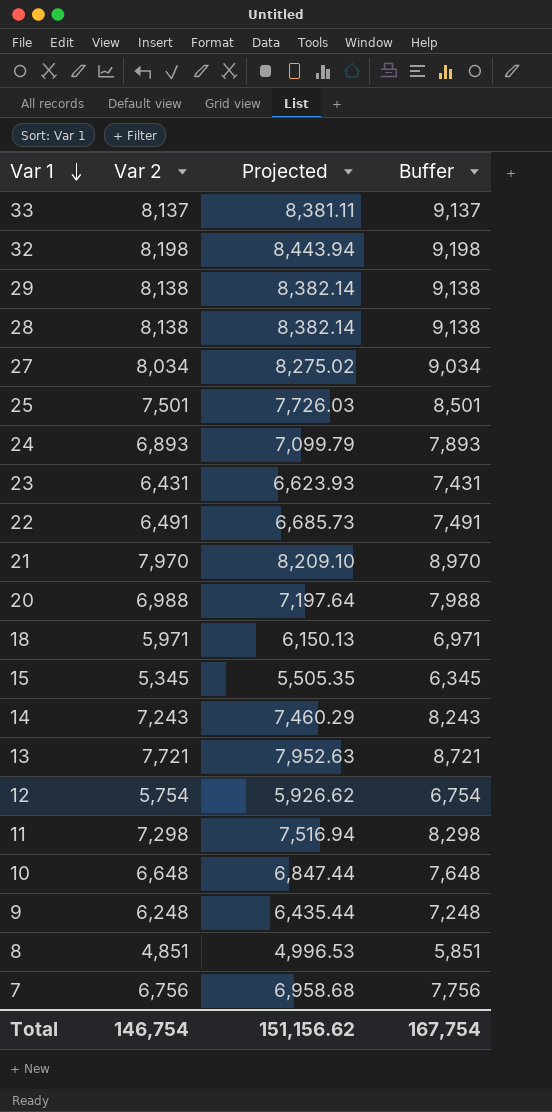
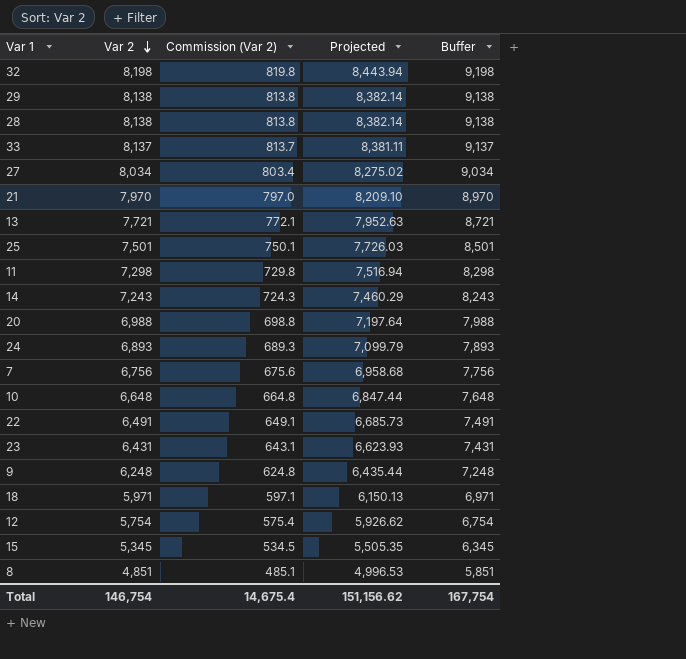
row order: Var 1 descending -> Var 2 descending
column Commission (Var 2) | formula: none -> [Var 2] * 0.1

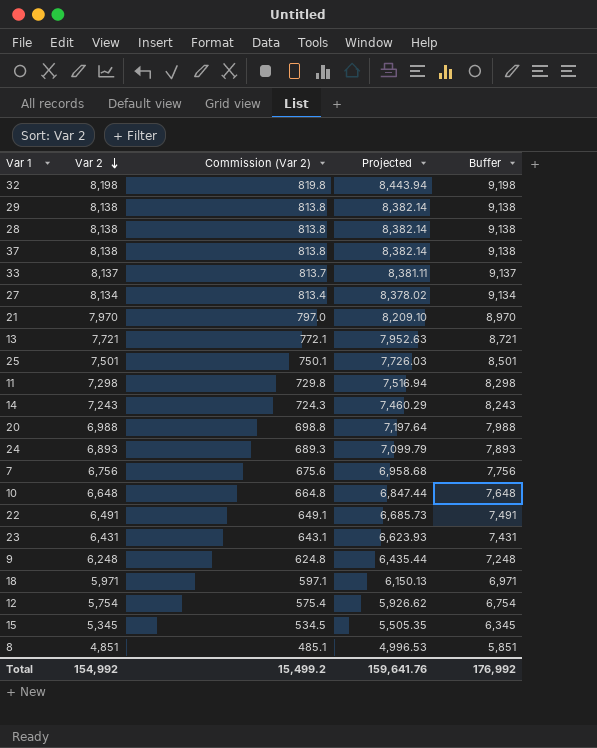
row 37: none -> 8,138 | 813.8 | 8,382.14 | 9,138
27 | Var 2: 8,034 -> 8,134
27 | Commission (Var 2): 803.4 -> 813.4
27 | Projected: 8,275.02 -> 8,378.02
27 | Buffer: 9,034 -> 9,134
Total | Var 2: 146,754 -> 154,992
Total | Commission (Var 2): 14,675.4 -> 15,499.2
Total | Projected: 151,156.62 -> 159,641.76
Total | Buffer: 167,754 -> 176,992

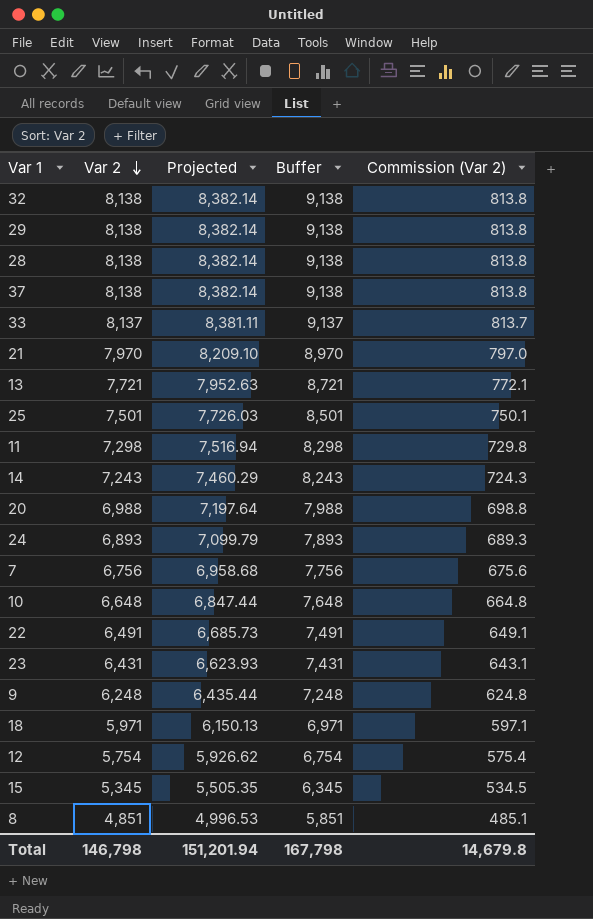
column Commission (Var 2) | position: 3 -> 5
row 27: 8,134 | 813.4 | 8,378.02 | 9,134 -> none
32 | Var 2: 8,198 -> 8,138
32 | Projected: 8,443.94 -> 8,382.14
32 | Buffer: 9,198 -> 9,138
32 | Commission (Var 2): 819.8 -> 813.8
Total | Var 2: 154,992 -> 146,798
Total | Projected: 159,641.76 -> 151,201.94
Total | Buffer: 176,992 -> 167,798
Total | Commission (Var 2): 15,499.2 -> 14,679.8

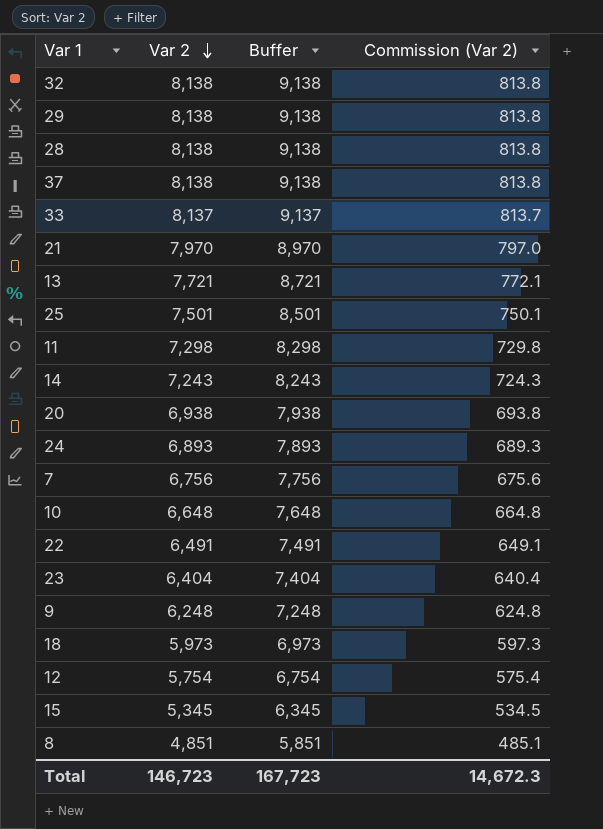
column Projected | formula: [Var 2] * 1.03 -> none
20 | Var 2: 6,988 -> 6,938
20 | Buffer: 7,988 -> 7,938
20 | Commission (Var 2): 698.8 -> 693.8
23 | Var 2: 6,431 -> 6,404
23 | Buffer: 7,431 -> 7,404
23 | Commission (Var 2): 643.1 -> 640.4
18 | Var 2: 5,971 -> 5,973
18 | Buffer: 6,971 -> 6,973
18 | Commission (Var 2): 597.1 -> 597.3
Total | Var 2: 146,798 -> 146,723
Total | Buffer: 167,798 -> 167,723
Total | Commission (Var 2): 14,679.8 -> 14,672.3

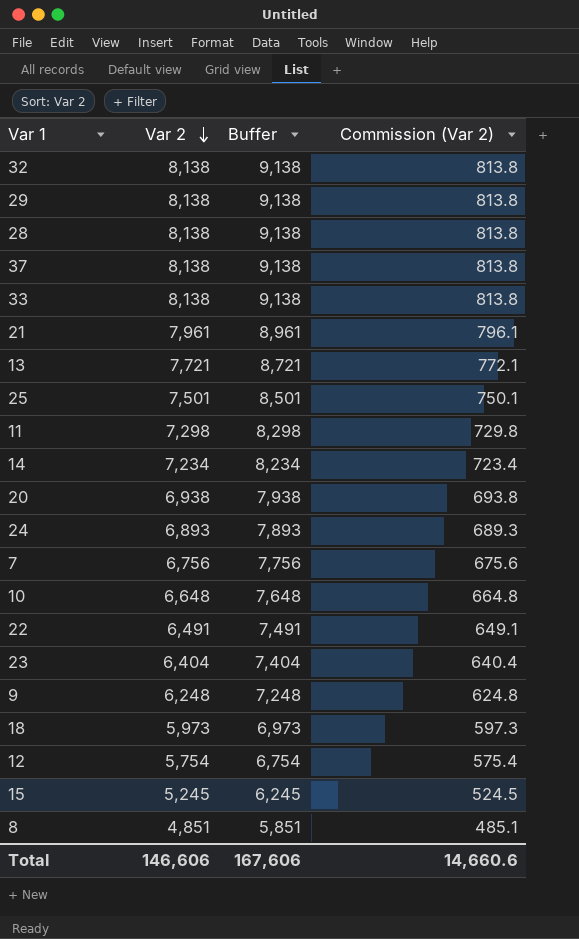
33 | Var 2: 8,137 -> 8,138
33 | Buffer: 9,137 -> 9,138
33 | Commission (Var 2): 813.7 -> 813.8
21 | Var 2: 7,970 -> 7,961
21 | Buffer: 8,970 -> 8,961
21 | Commission (Var 2): 797.0 -> 796.1
14 | Var 2: 7,243 -> 7,234
14 | Buffer: 8,243 -> 8,234
14 | Commission (Var 2): 724.3 -> 723.4
15 | Var 2: 5,345 -> 5,245
15 | Buffer: 6,345 -> 6,245
15 | Commission (Var 2): 534.5 -> 524.5
Total | Var 2: 146,723 -> 146,606
Total | Buffer: 167,723 -> 167,606
Total | Commission (Var 2): 14,672.3 -> 14,660.6

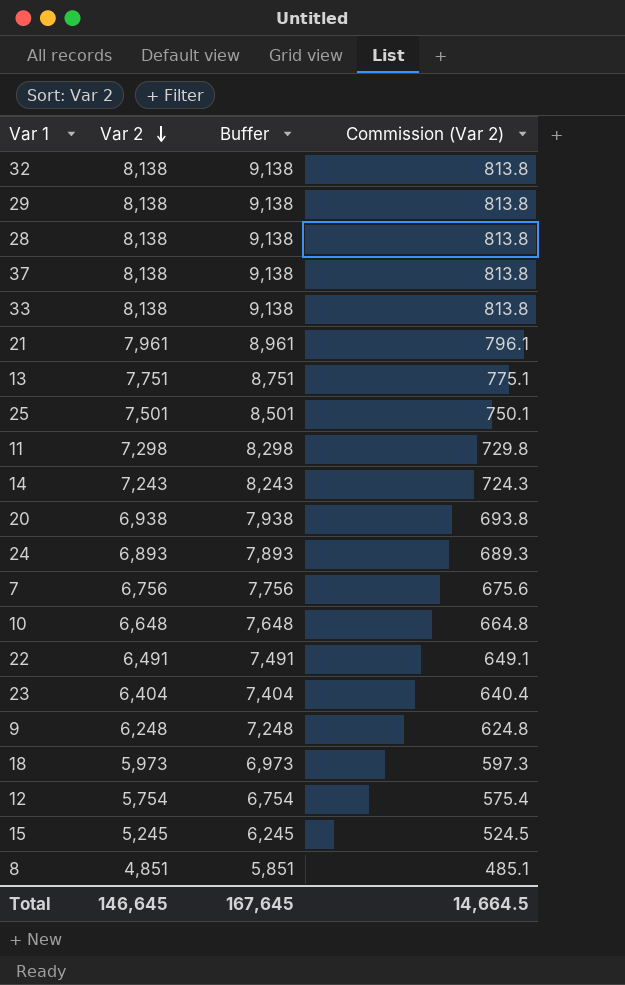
13 | Var 2: 7,721 -> 7,751
13 | Buffer: 8,721 -> 8,751
13 | Commission (Var 2): 772.1 -> 775.1
14 | Var 2: 7,234 -> 7,243
14 | Buffer: 8,234 -> 8,243
14 | Commission (Var 2): 723.4 -> 724.3
Total | Var 2: 146,606 -> 146,645
Total | Buffer: 167,606 -> 167,645
Total | Commission (Var 2): 14,660.6 -> 14,664.5

